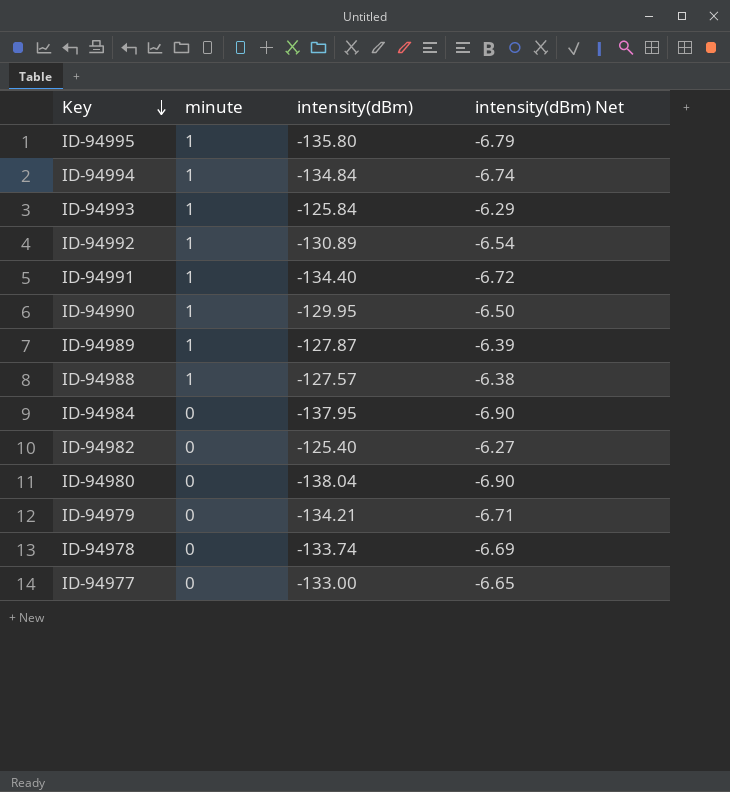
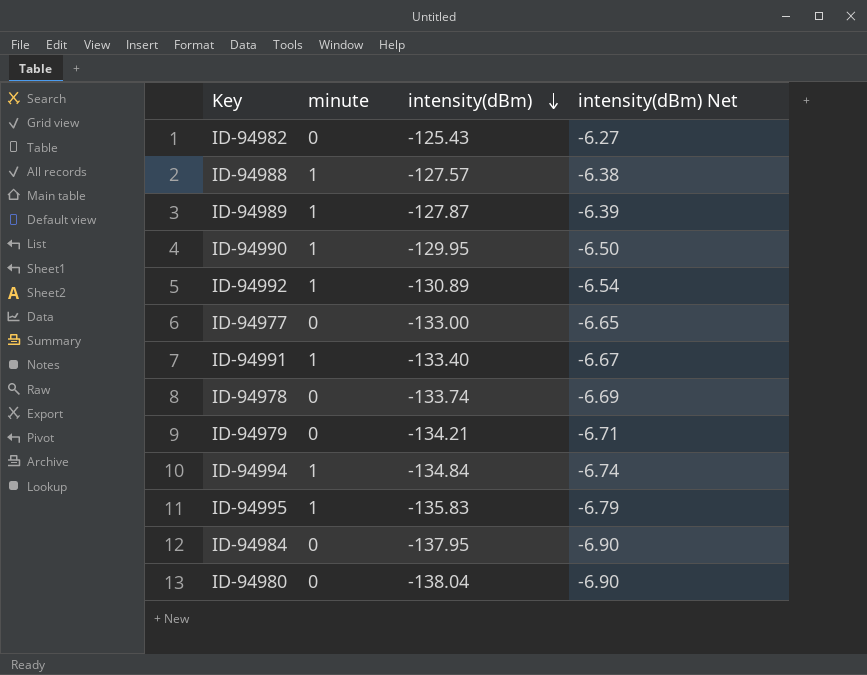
row order: Key descending -> intensity(dBm) descending
row ID-94993: 1 | -125.84 | -6.29 -> none
ID-94982 | intensity(dBm): -125.40 -> -125.43
ID-94991 | intensity(dBm): -134.40 -> -133.40
ID-94991 | intensity(dBm) Net: -6.72 -> -6.67
ID-94995 | intensity(dBm): -135.80 -> -135.83

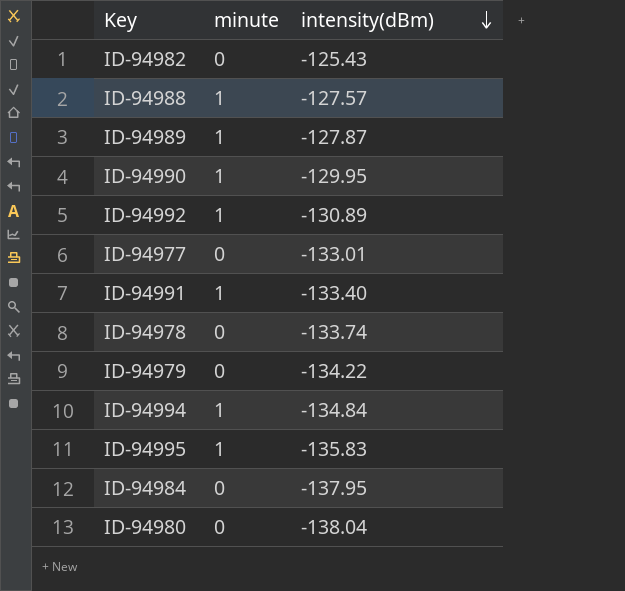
column intensity(dBm) Net | formula: [intensity(dBm)] * 0.05 -> none
ID-94977 | intensity(dBm): -133.00 -> -133.01
ID-94979 | intensity(dBm): -134.21 -> -134.22

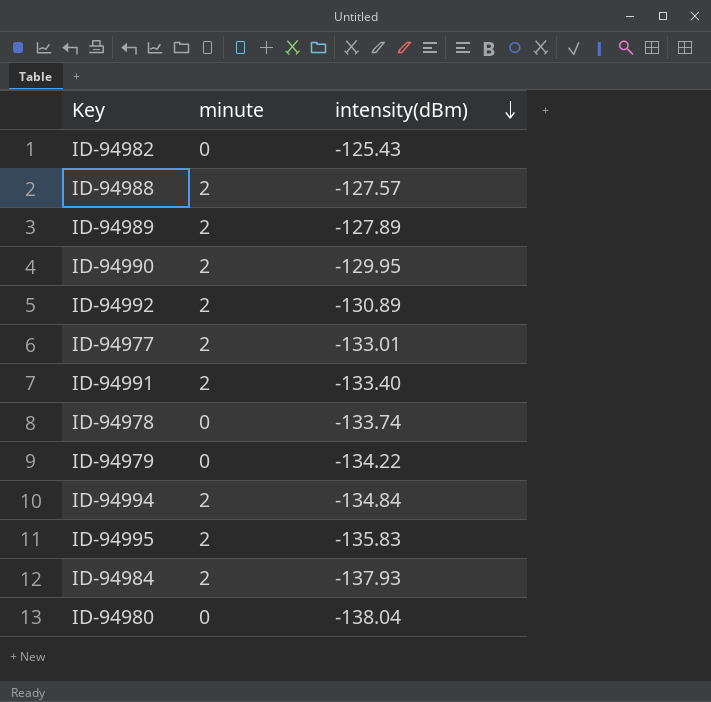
ID-94988 | minute: 1 -> 2
ID-94989 | minute: 1 -> 2
ID-94989 | intensity(dBm): -127.87 -> -127.89
ID-94990 | minute: 1 -> 2
ID-94992 | minute: 1 -> 2
ID-94977 | minute: 0 -> 2
ID-94991 | minute: 1 -> 2
ID-94994 | minute: 1 -> 2
ID-94995 | minute: 1 -> 2
ID-94984 | minute: 0 -> 2
ID-94984 | intensity(dBm): -137.95 -> -137.93

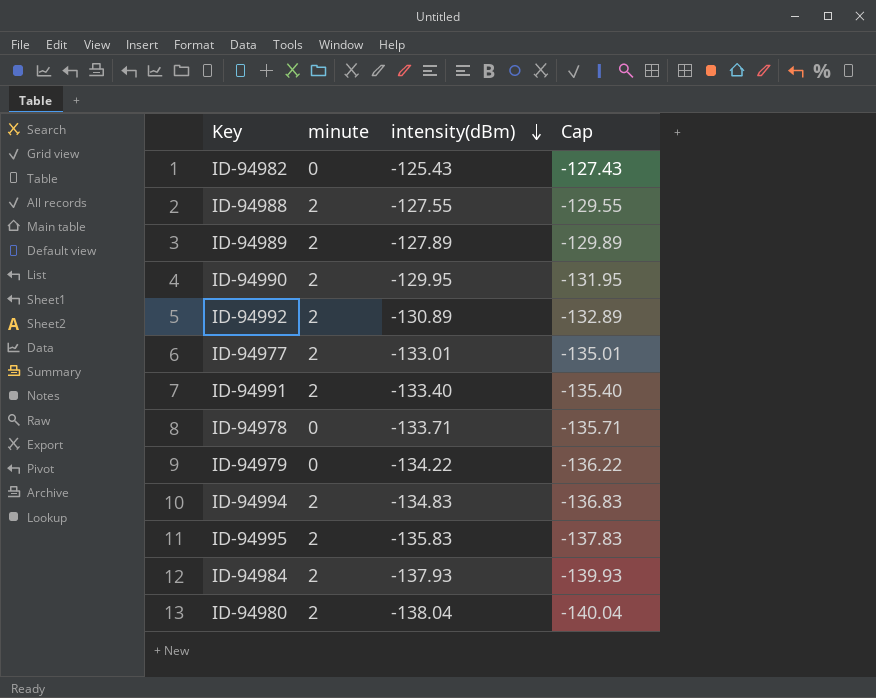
column Cap | formula: none -> [intensity(dBm)] - 2
ID-94988 | intensity(dBm): -127.57 -> -127.55
ID-94978 | intensity(dBm): -133.74 -> -133.71
ID-94994 | intensity(dBm): -134.84 -> -134.83
ID-94980 | minute: 0 -> 2

